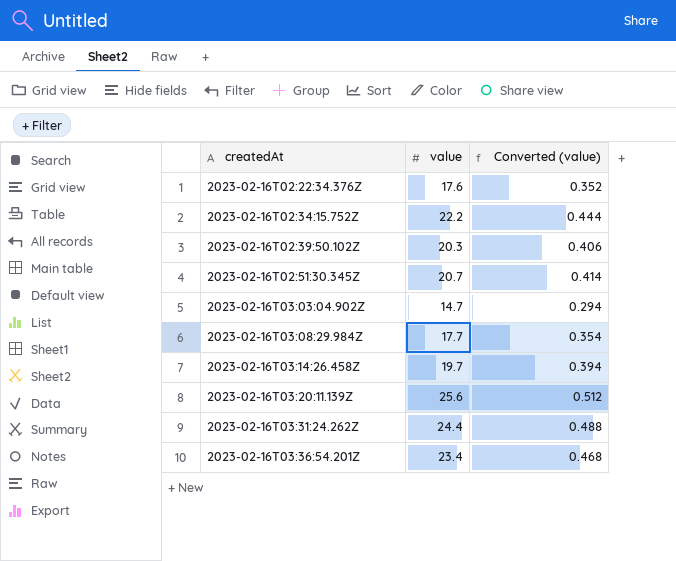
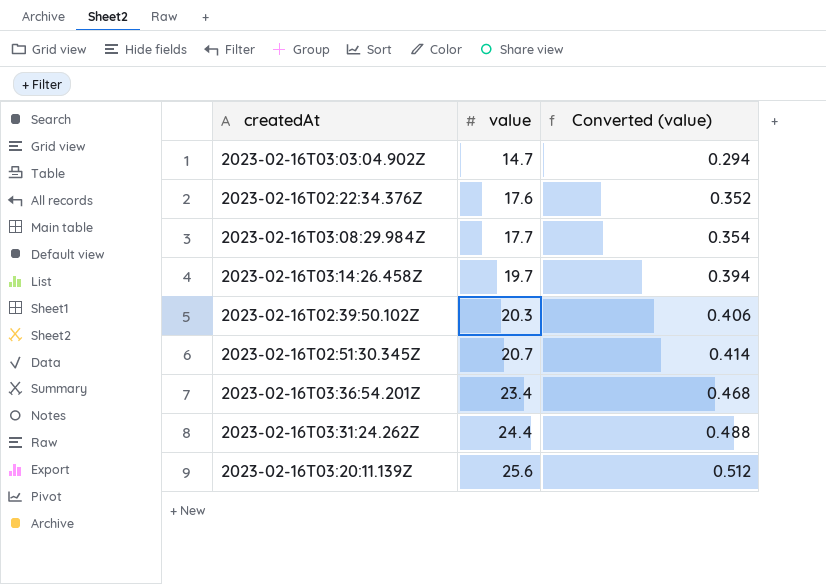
row order: createdAt ascending -> value ascending
row 2023-02-16T02:34:15.752Z: 22.2 | 0.444 -> none

